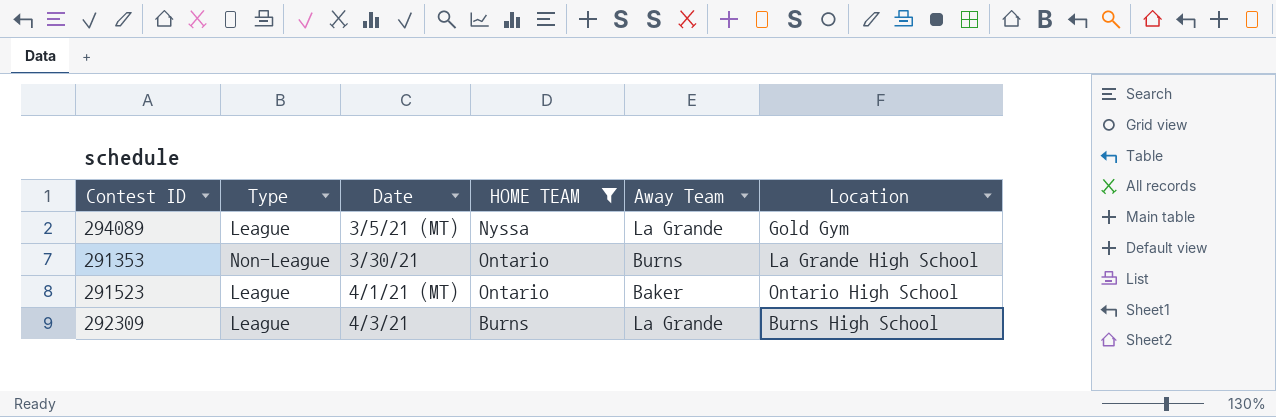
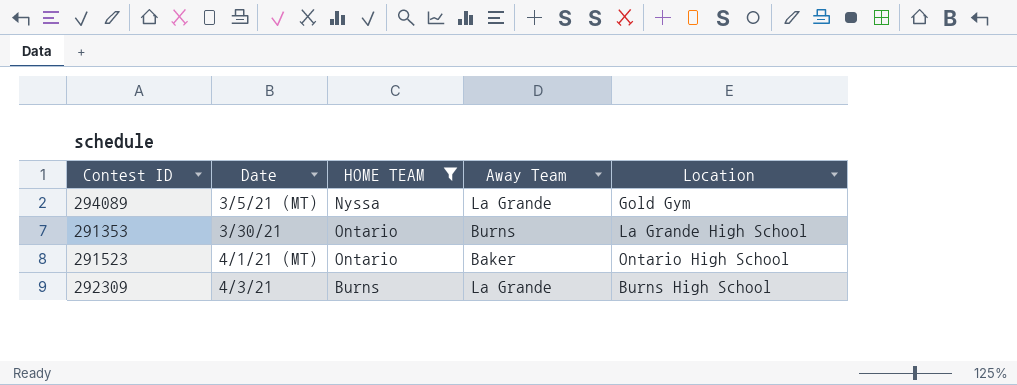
column Type | position: 2 -> none

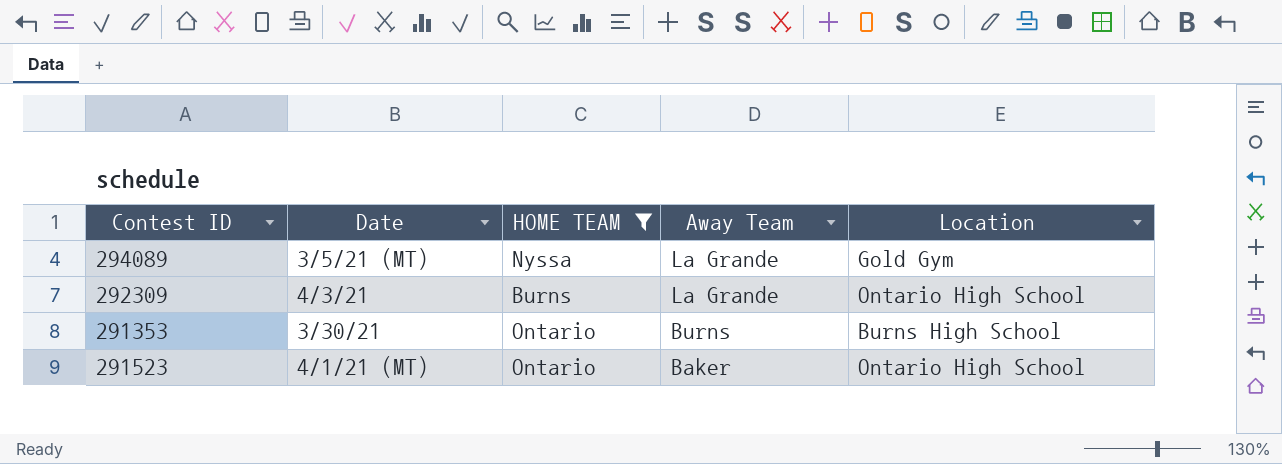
row order: Date ascending -> Away Team descending
292309 | Location: Burns High School -> Ontario High School
291353 | Location: La Grande High School -> Burns High School

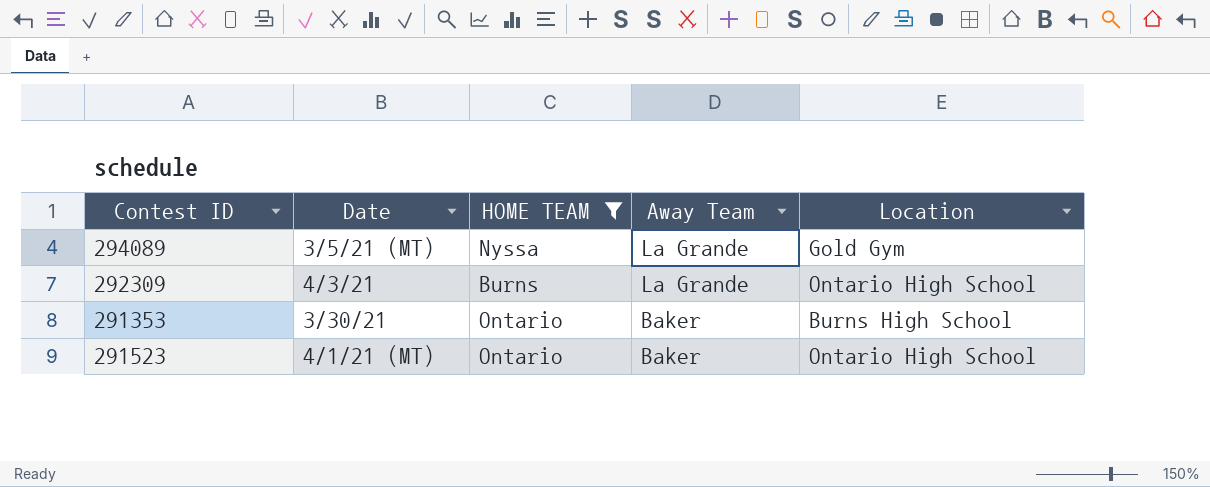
291353 | Away Team: Burns -> Baker

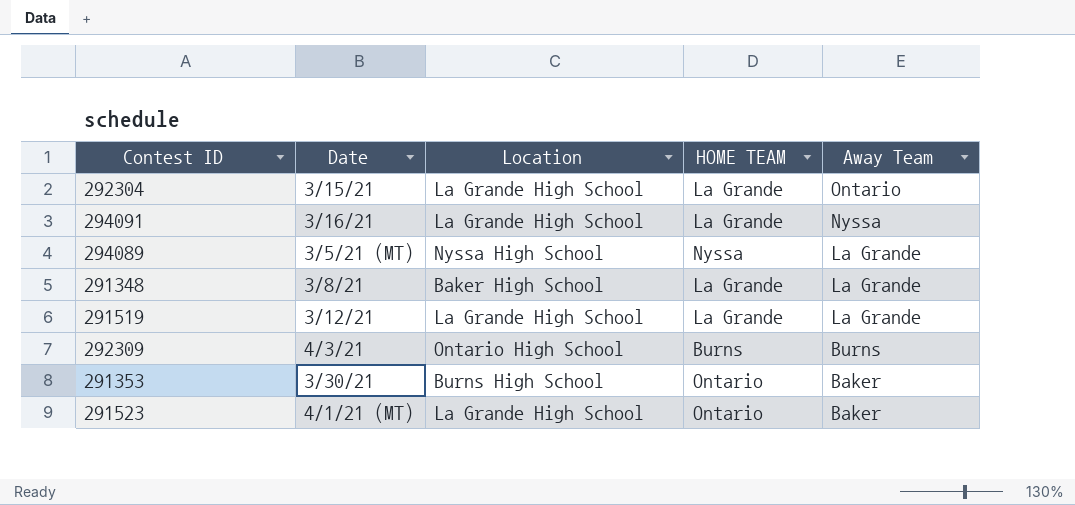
filter: HOME TEAM != La Grande -> none
column Location | position: 5 -> 3
294089 | Location: Gold Gym -> Nyssa High School
292309 | Away Team: La Grande -> Burns
291523 | Location: Ontario High School -> La Grande High School

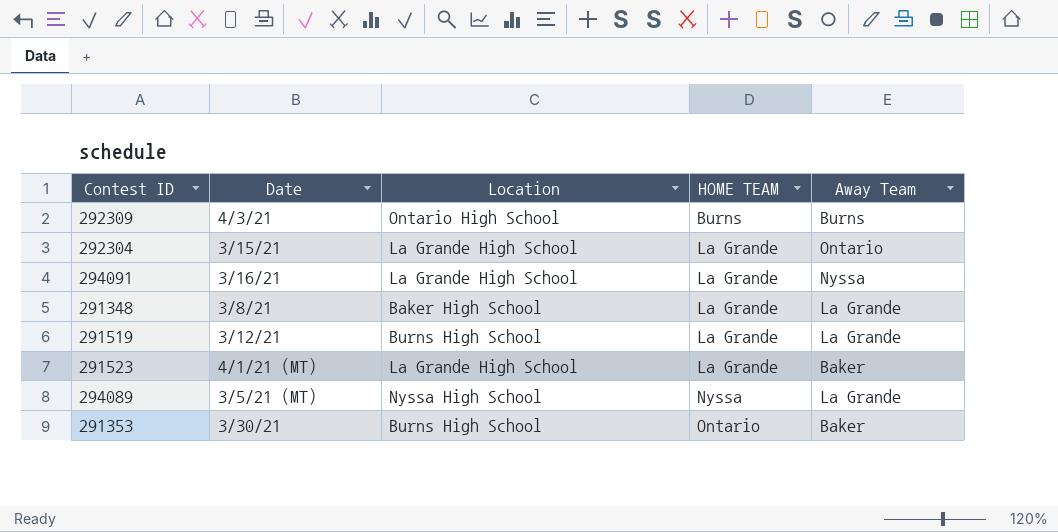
row order: Away Team descending -> HOME TEAM ascending
291519 | Location: La Grande High School -> Burns High School
291523 | HOME TEAM: Ontario -> La Grande

